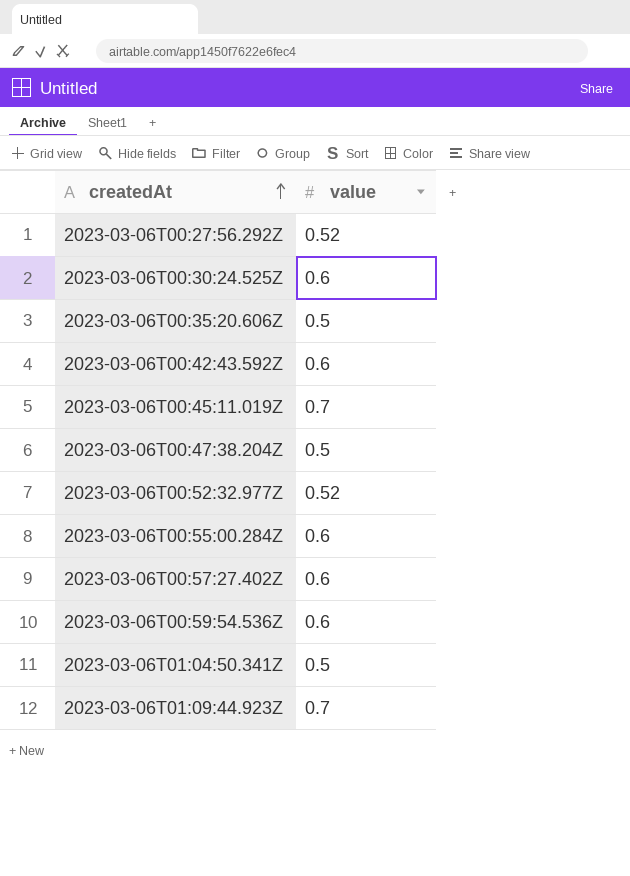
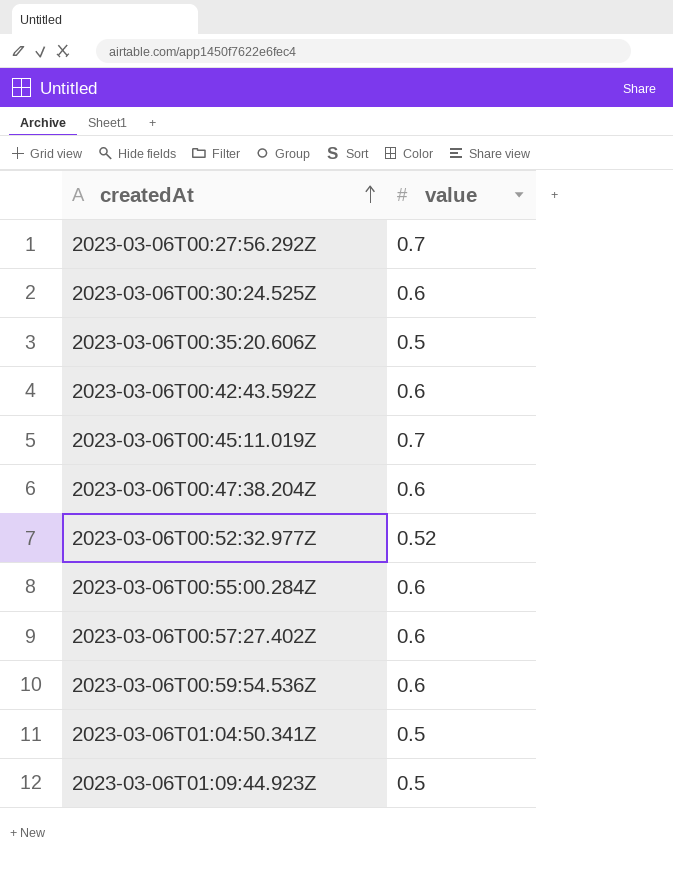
2023-03-06T00:27:56.292Z | value: 0.52 -> 0.7
2023-03-06T00:47:38.204Z | value: 0.5 -> 0.6
2023-03-06T01:09:44.923Z | value: 0.7 -> 0.5

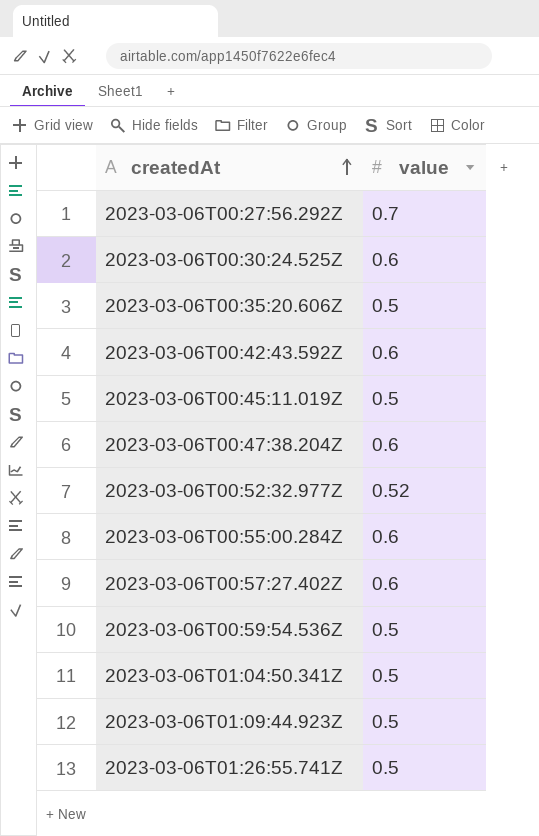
2023-03-06T00:45:11.019Z | value: 0.7 -> 0.5
2023-03-06T00:59:54.536Z | value: 0.6 -> 0.5
row 2023-03-06T01:26:55.741Z: none -> 0.5

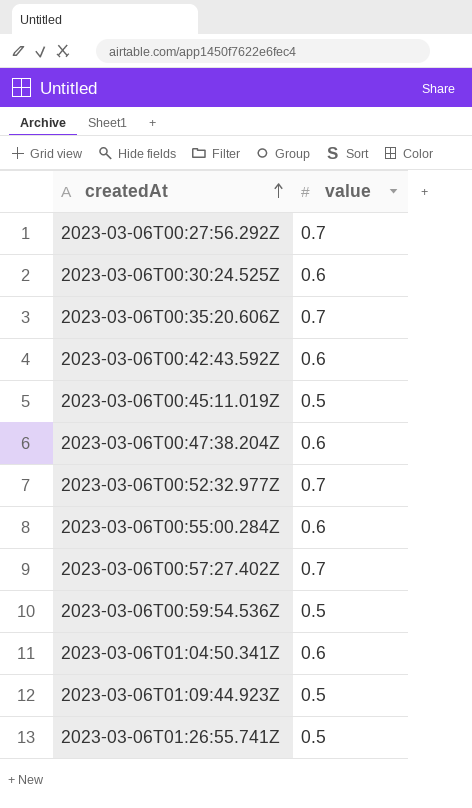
2023-03-06T00:35:20.606Z | value: 0.5 -> 0.7
2023-03-06T00:52:32.977Z | value: 0.52 -> 0.7
2023-03-06T00:57:27.402Z | value: 0.6 -> 0.7
2023-03-06T01:04:50.341Z | value: 0.5 -> 0.6

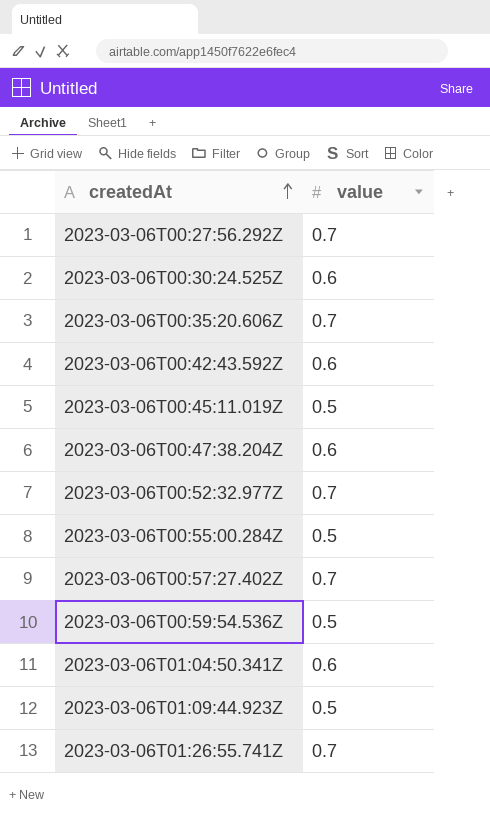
2023-03-06T00:55:00.284Z | value: 0.6 -> 0.5
2023-03-06T01:26:55.741Z | value: 0.5 -> 0.7

